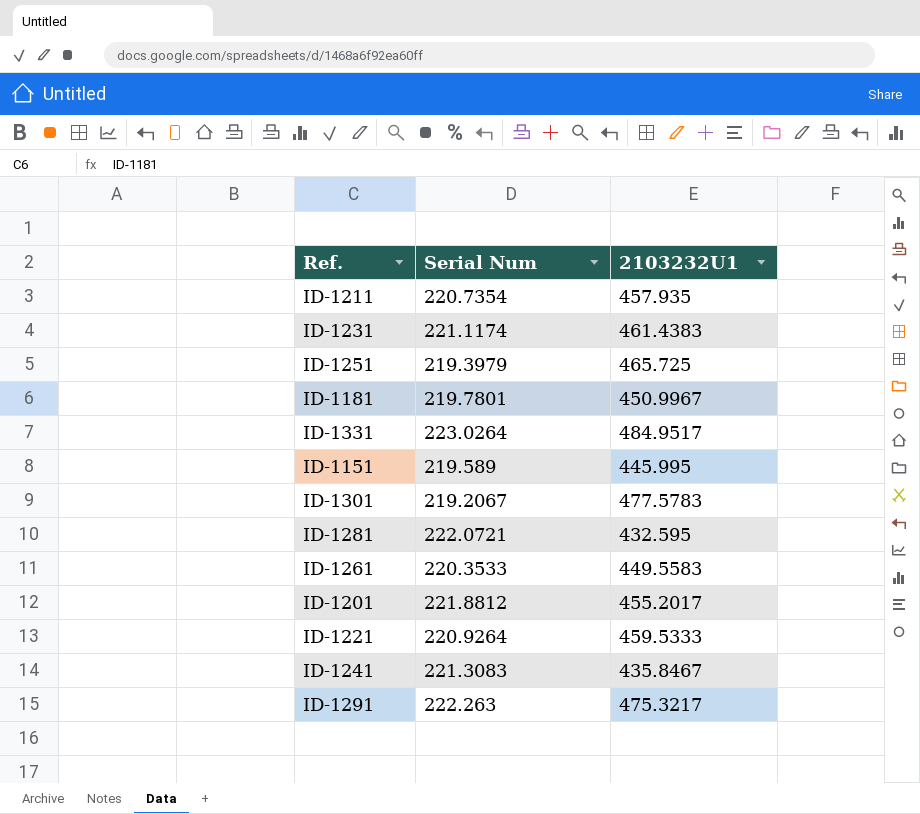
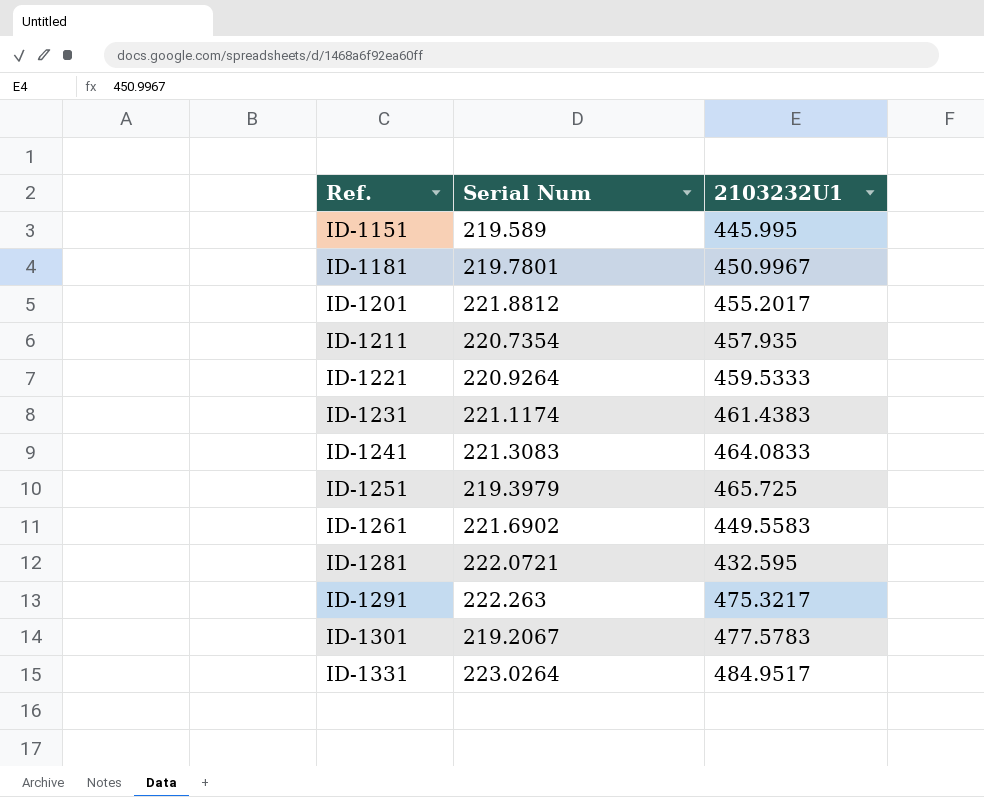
row order: none -> Ref. ascending
ID-1241 | 2103232U1: 435.8467 -> 464.0833
ID-1261 | Serial Num: 220.3533 -> 221.6902

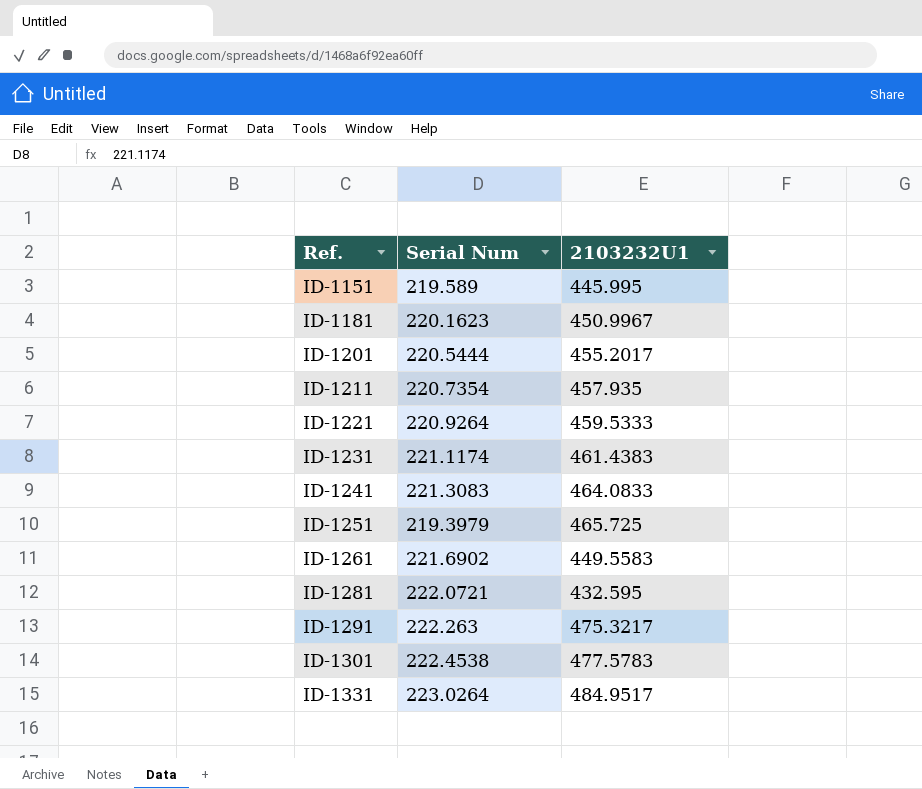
ID-1181 | Serial Num: 219.7801 -> 220.1623
ID-1201 | Serial Num: 221.8812 -> 220.5444
ID-1301 | Serial Num: 219.2067 -> 222.4538

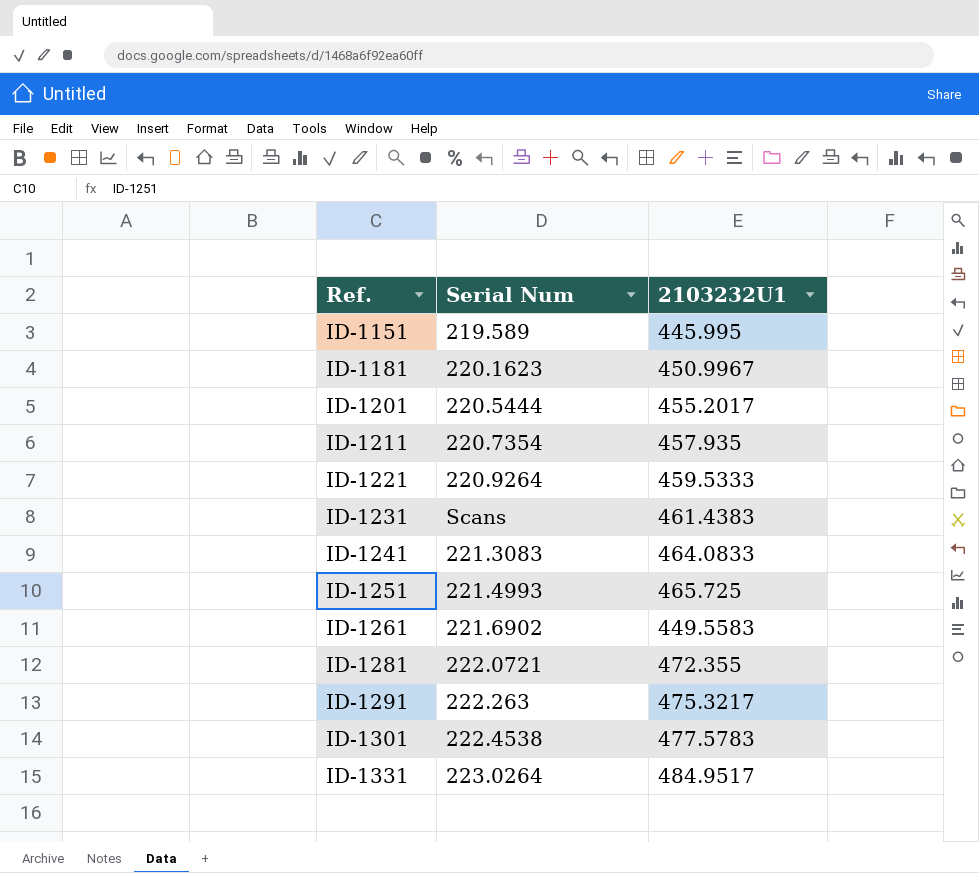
ID-1231 | Serial Num: 221.1174 -> Scans
ID-1251 | Serial Num: 219.3979 -> 221.4993
ID-1281 | 2103232U1: 432.595 -> 472.355

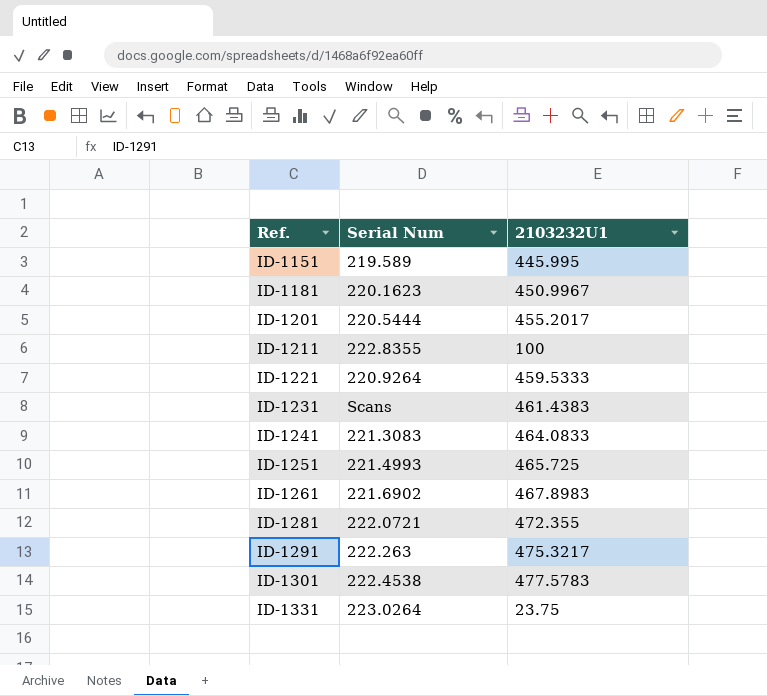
ID-1211 | Serial Num: 220.7354 -> 222.8355
ID-1211 | 2103232U1: 457.935 -> 100
ID-1261 | 2103232U1: 449.5583 -> 467.8983
ID-1331 | 2103232U1: 484.9517 -> 23.75

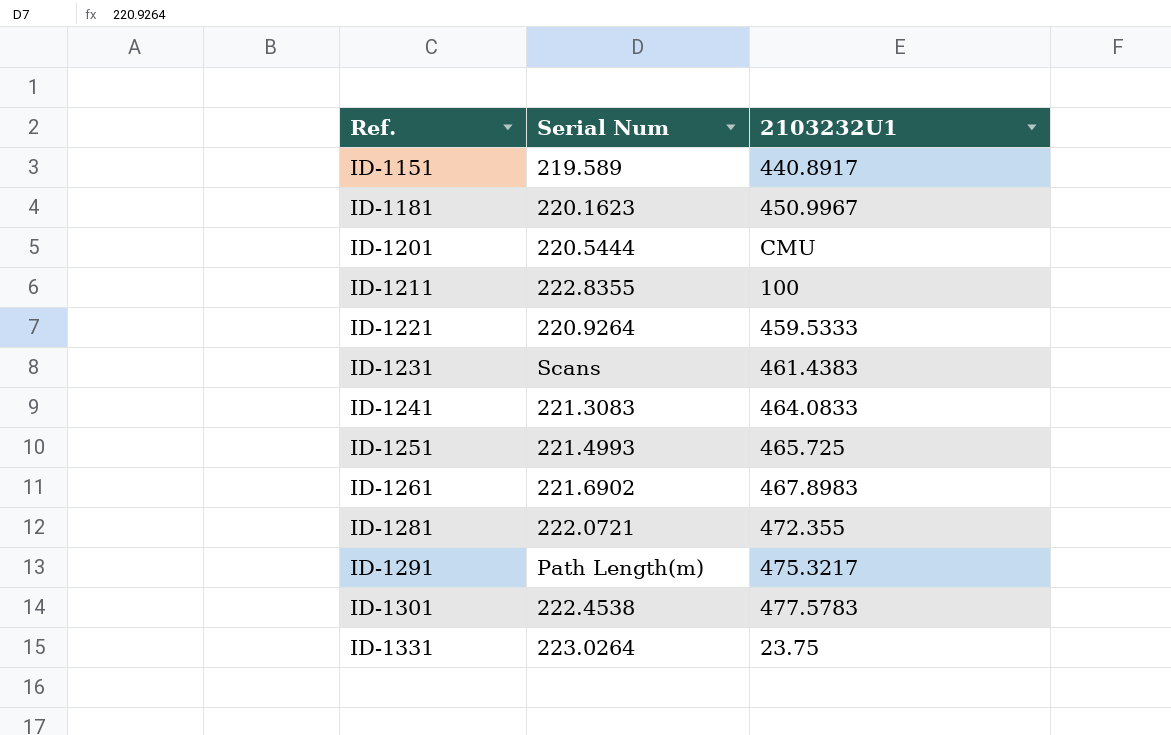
ID-1151 | 2103232U1: 445.995 -> 440.8917
ID-1201 | 2103232U1: 455.2017 -> CMU
ID-1291 | Serial Num: 222.263 -> Path Length(m)

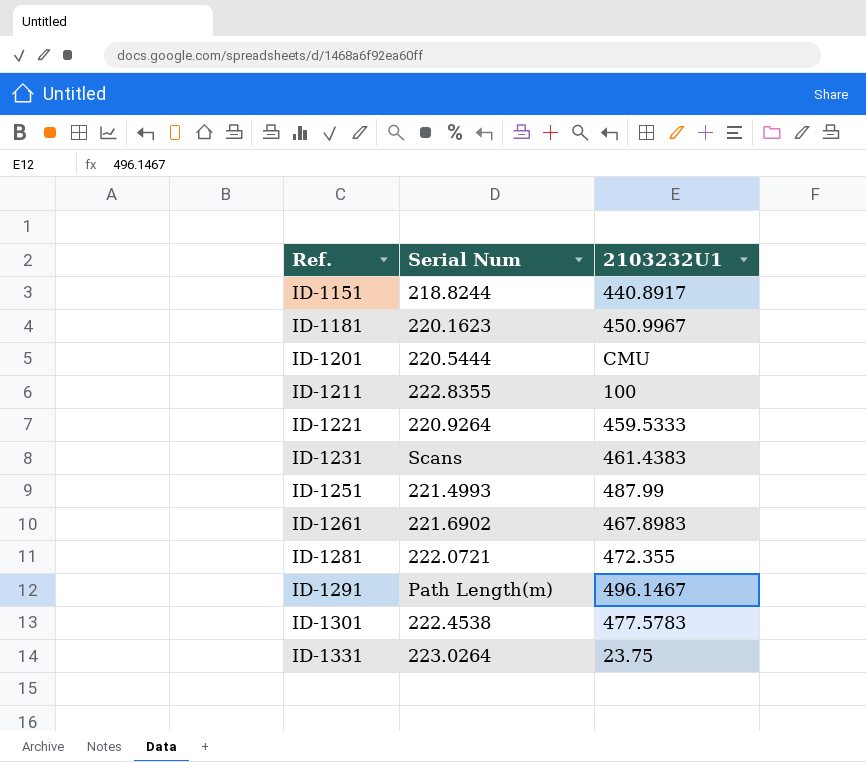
row ID-1241: 221.3083 | 464.0833 -> none
ID-1151 | Serial Num: 219.589 -> 218.8244
ID-1251 | 2103232U1: 465.725 -> 487.99
ID-1291 | 2103232U1: 475.3217 -> 496.1467

